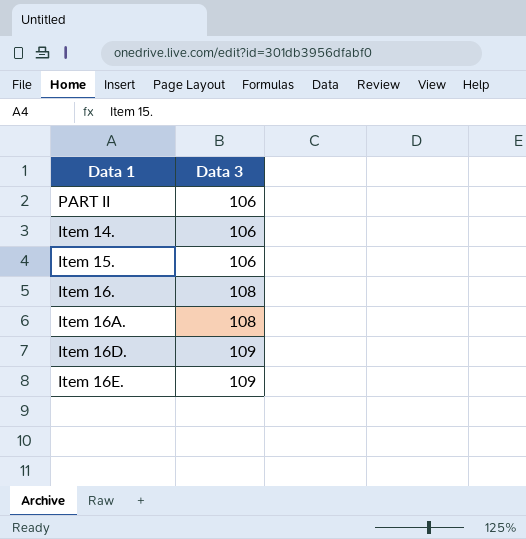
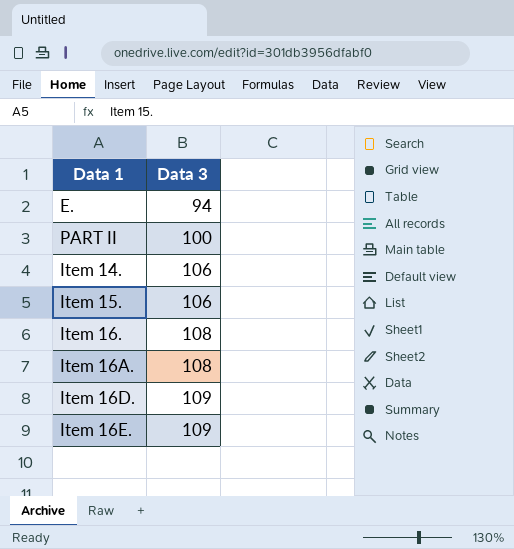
row E.: none -> 94
PART II | Data 3: 106 -> 100

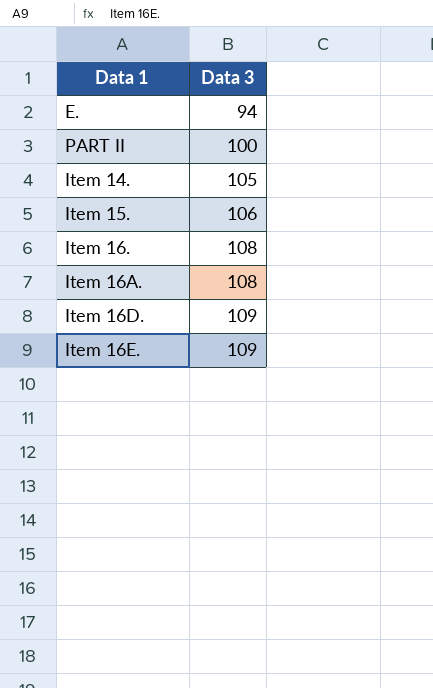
Item 14. | Data 3: 106 -> 105

